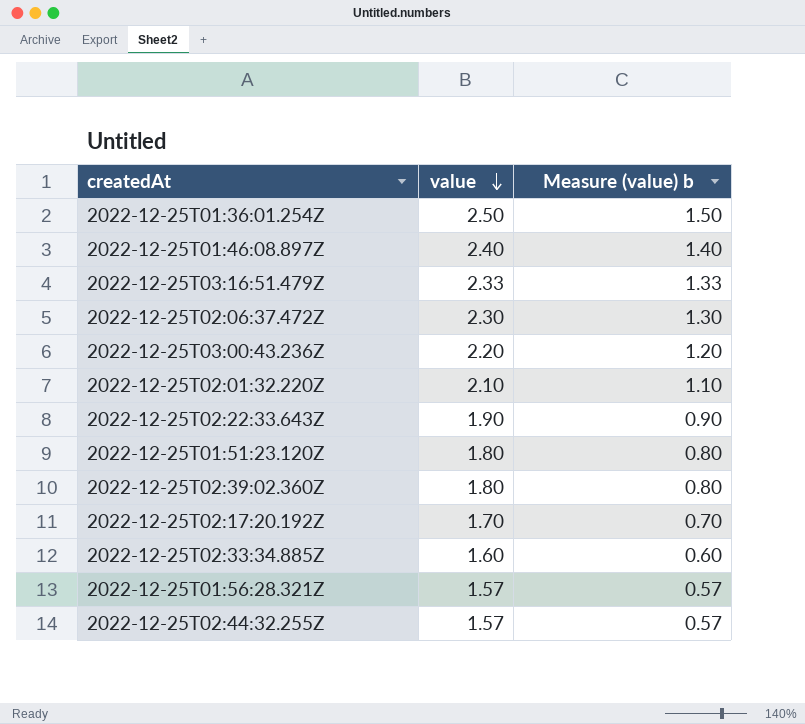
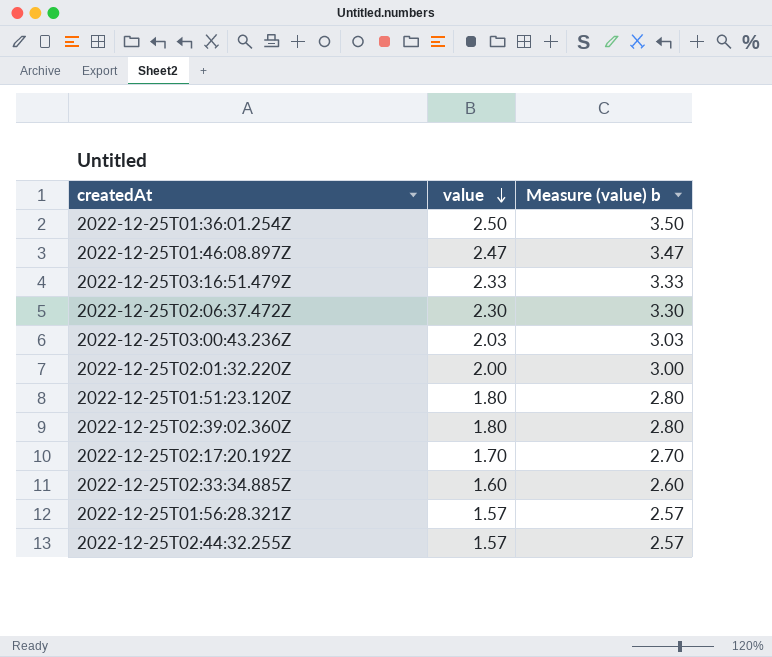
column Measure (value) b | formula: [value] - 1 -> [value] + 1
row 2022-12-25T02:22:33.643Z: 1.90 | 0.90 -> none
2022-12-25T01:46:08.897Z | value: 2.40 -> 2.47
2022-12-25T03:00:43.236Z | value: 2.20 -> 2.03
2022-12-25T02:01:32.220Z | value: 2.10 -> 2.00

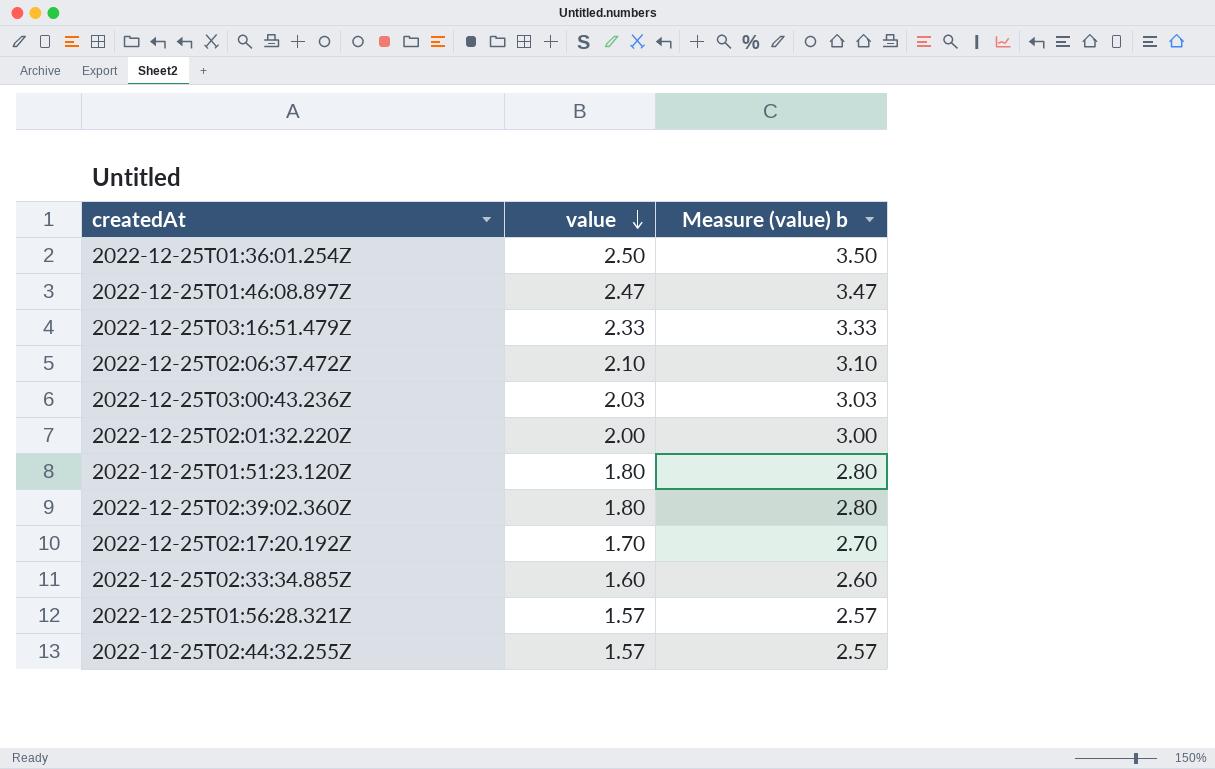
2022-12-25T02:06:37.472Z | value: 2.30 -> 2.10
2022-12-25T02:06:37.472Z | Measure (value) b: 3.30 -> 3.10

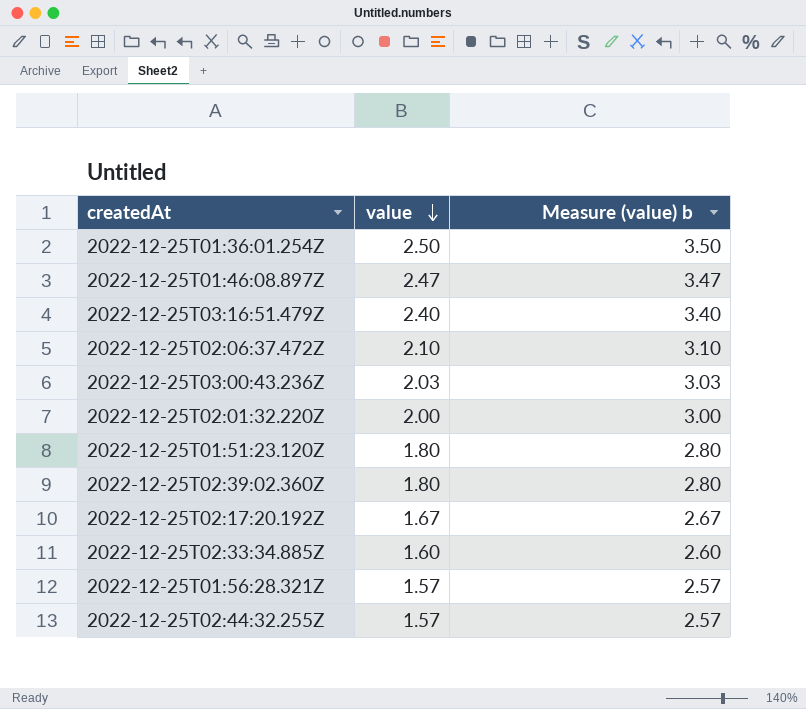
2022-12-25T03:16:51.479Z | value: 2.33 -> 2.40
2022-12-25T03:16:51.479Z | Measure (value) b: 3.33 -> 3.40
2022-12-25T02:17:20.192Z | value: 1.70 -> 1.67
2022-12-25T02:17:20.192Z | Measure (value) b: 2.70 -> 2.67

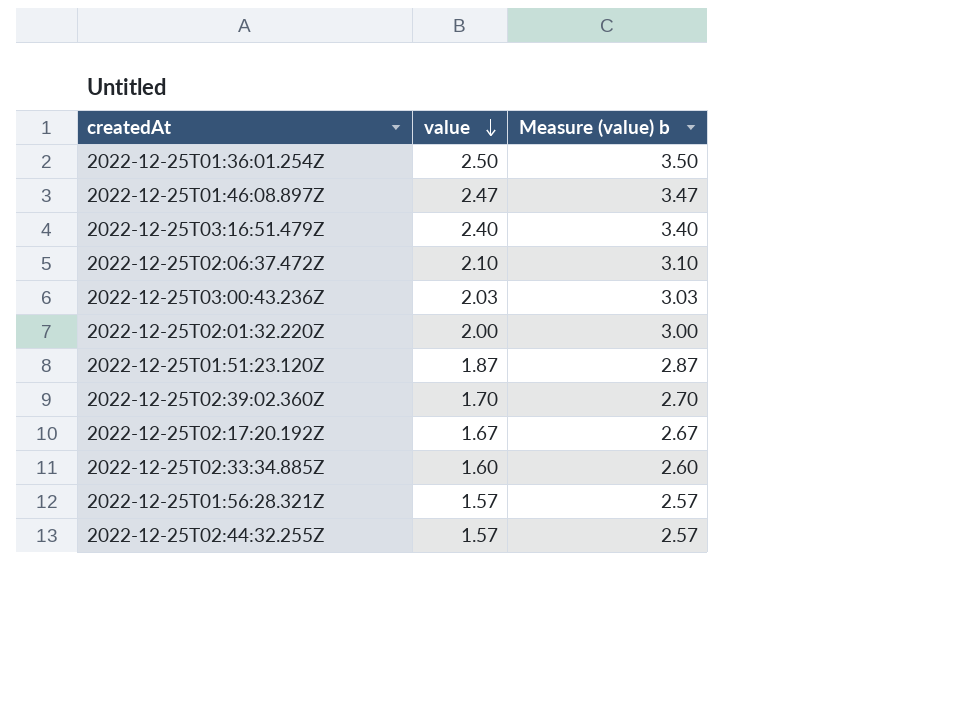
2022-12-25T01:51:23.120Z | value: 1.80 -> 1.87
2022-12-25T01:51:23.120Z | Measure (value) b: 2.80 -> 2.87
2022-12-25T02:39:02.360Z | value: 1.80 -> 1.70
2022-12-25T02:39:02.360Z | Measure (value) b: 2.80 -> 2.70

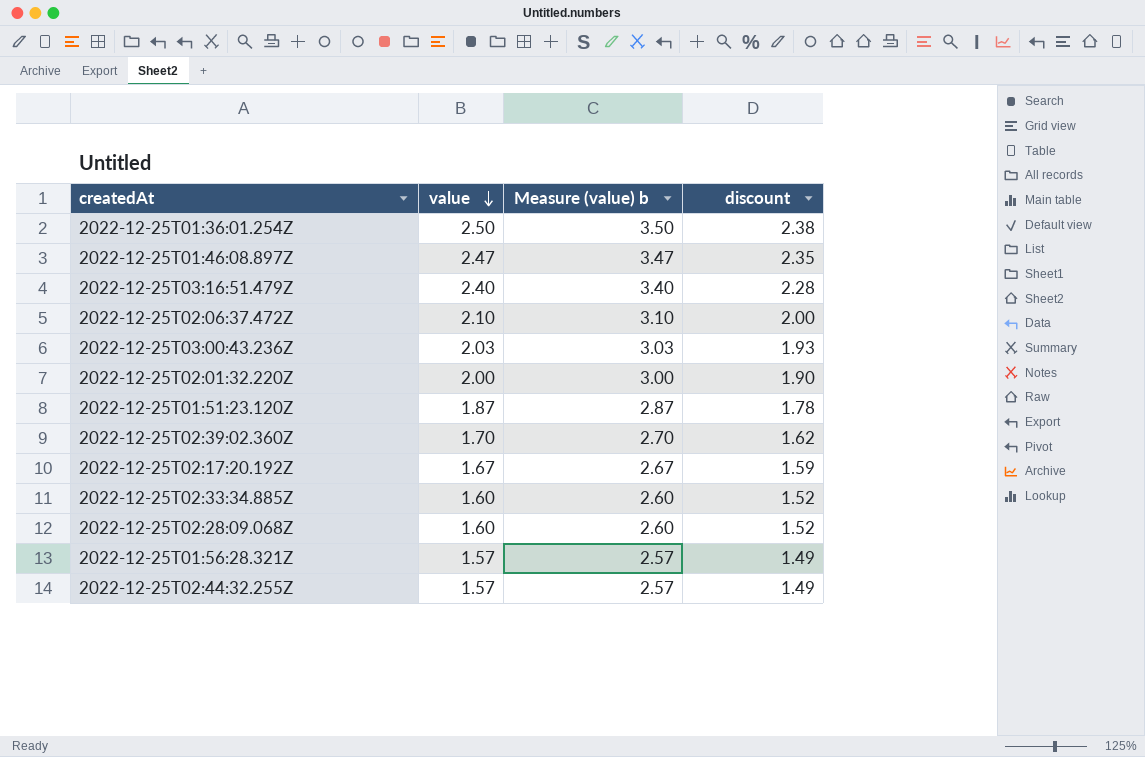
column discount | formula: none -> [value] * 0.95
row 2022-12-25T02:28:09.068Z: none -> 1.60 | 2.60 | 1.52

